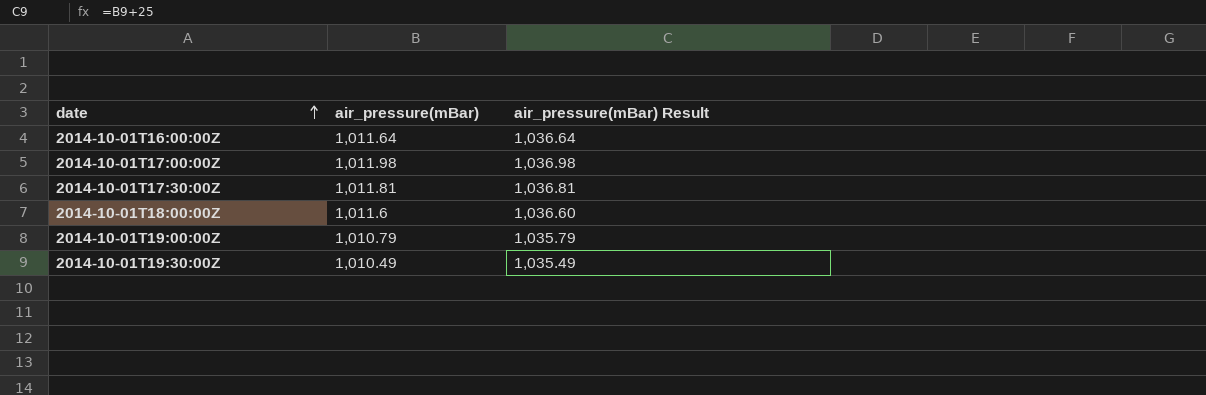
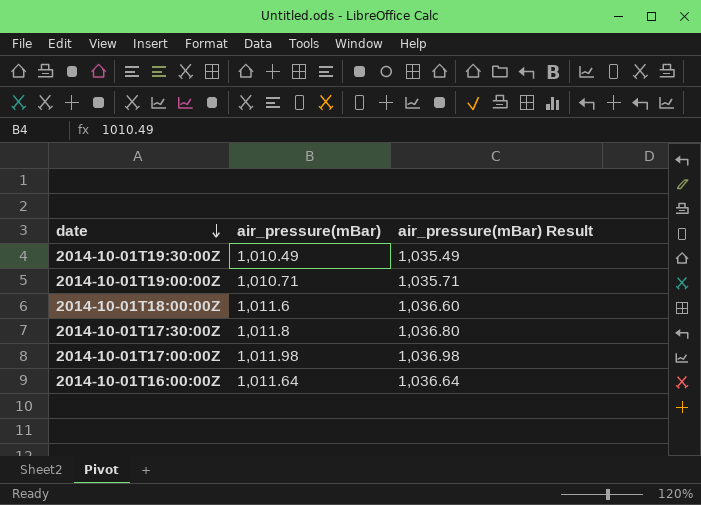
row order: date ascending -> date descending
2014-10-01T19:00:00Z | air_pressure(mBar): 1,010.79 -> 1,010.71
2014-10-01T19:00:00Z | air_pressure(mBar) Result: 1,035.79 -> 1,035.71
2014-10-01T17:30:00Z | air_pressure(mBar): 1,011.81 -> 1,011.8
2014-10-01T17:30:00Z | air_pressure(mBar) Result: 1,036.81 -> 1,036.80

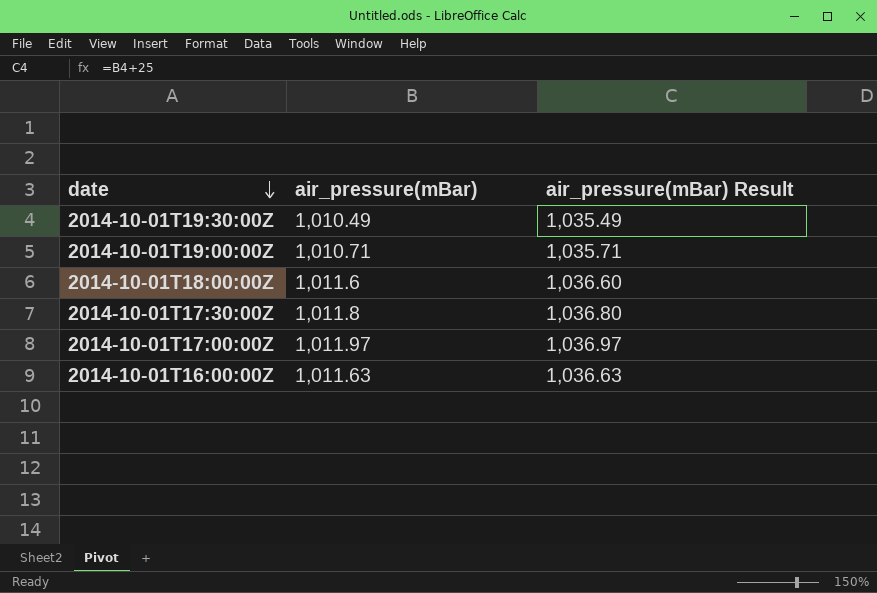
2014-10-01T17:00:00Z | air_pressure(mBar): 1,011.98 -> 1,011.97
2014-10-01T17:00:00Z | air_pressure(mBar) Result: 1,036.98 -> 1,036.97
2014-10-01T16:00:00Z | air_pressure(mBar): 1,011.64 -> 1,011.63
2014-10-01T16:00:00Z | air_pressure(mBar) Result: 1,036.64 -> 1,036.63

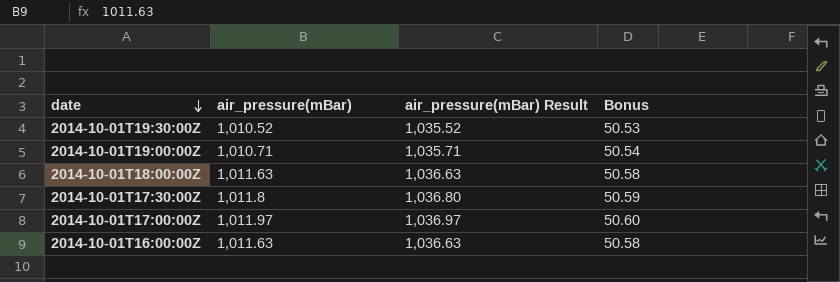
column Bonus | formula: none -> [air_pressure(mBar)] * 0.05
2014-10-01T19:30:00Z | air_pressure(mBar): 1,010.49 -> 1,010.52
2014-10-01T19:30:00Z | air_pressure(mBar) Result: 1,035.49 -> 1,035.52
2014-10-01T18:00:00Z | air_pressure(mBar): 1,011.6 -> 1,011.63
2014-10-01T18:00:00Z | air_pressure(mBar) Result: 1,036.60 -> 1,036.63

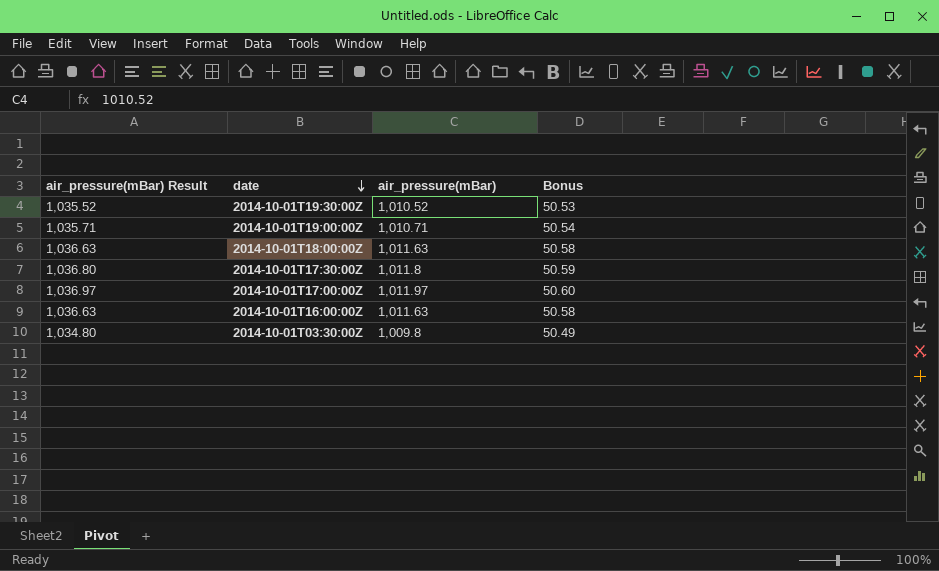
column air_pressure(mBar) Result | position: 3 -> 1
row 2014-10-01T03:30:00Z: none -> 1,034.80 | 1,009.8 | 50.49

